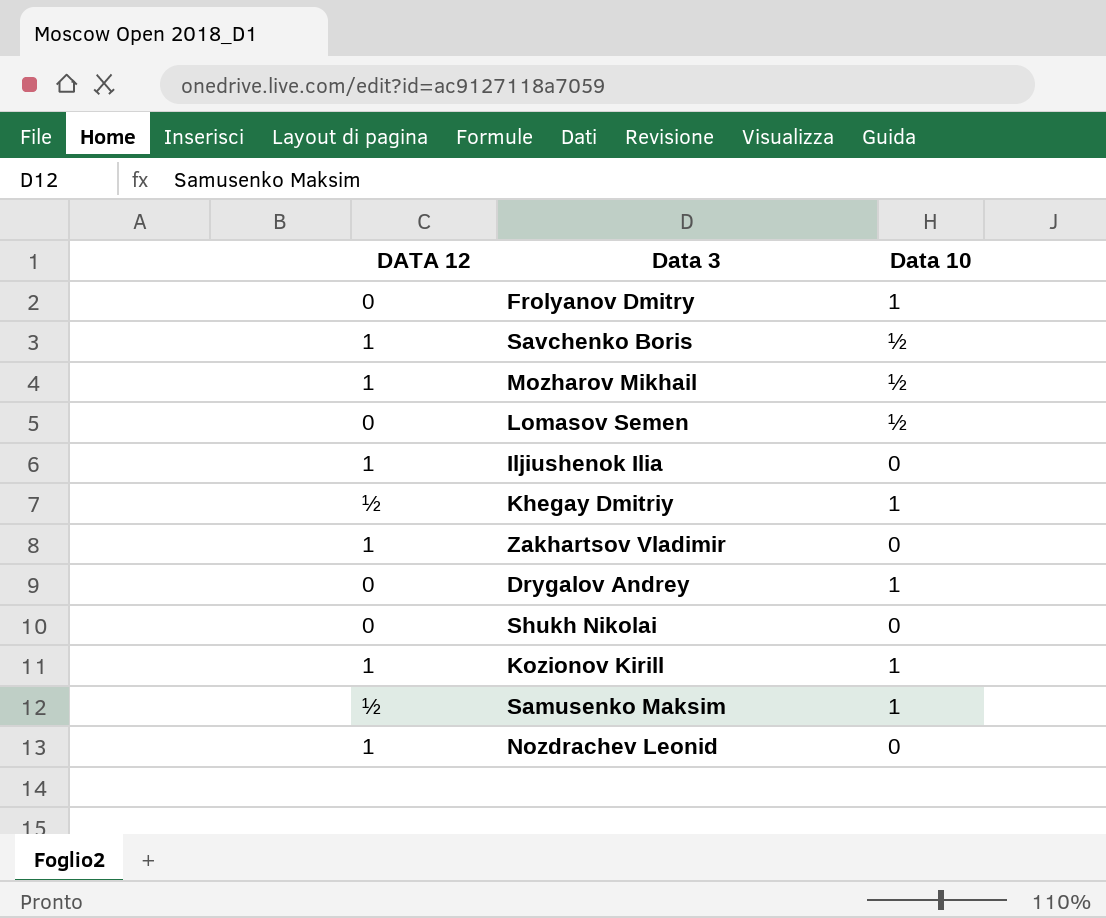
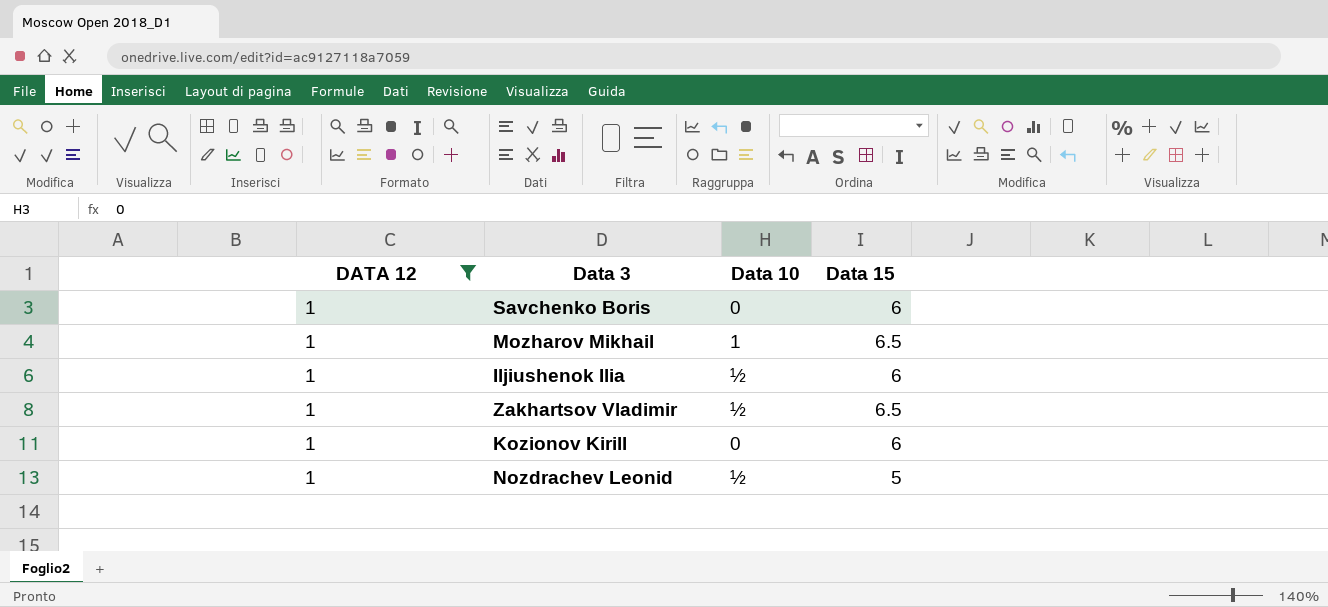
filter: none -> DATA 12 = 1
column Data 15 | position: none -> 4
Savchenko Boris | Data 10: ½ -> 0
Mozharov Mikhail | Data 10: ½ -> 1
Iljiushenok Ilia | Data 10: 0 -> ½
Zakhartsov Vladimir | Data 10: 0 -> ½
Kozionov Kirill | Data 10: 1 -> 0
Nozdrachev Leonid | Data 10: 0 -> ½

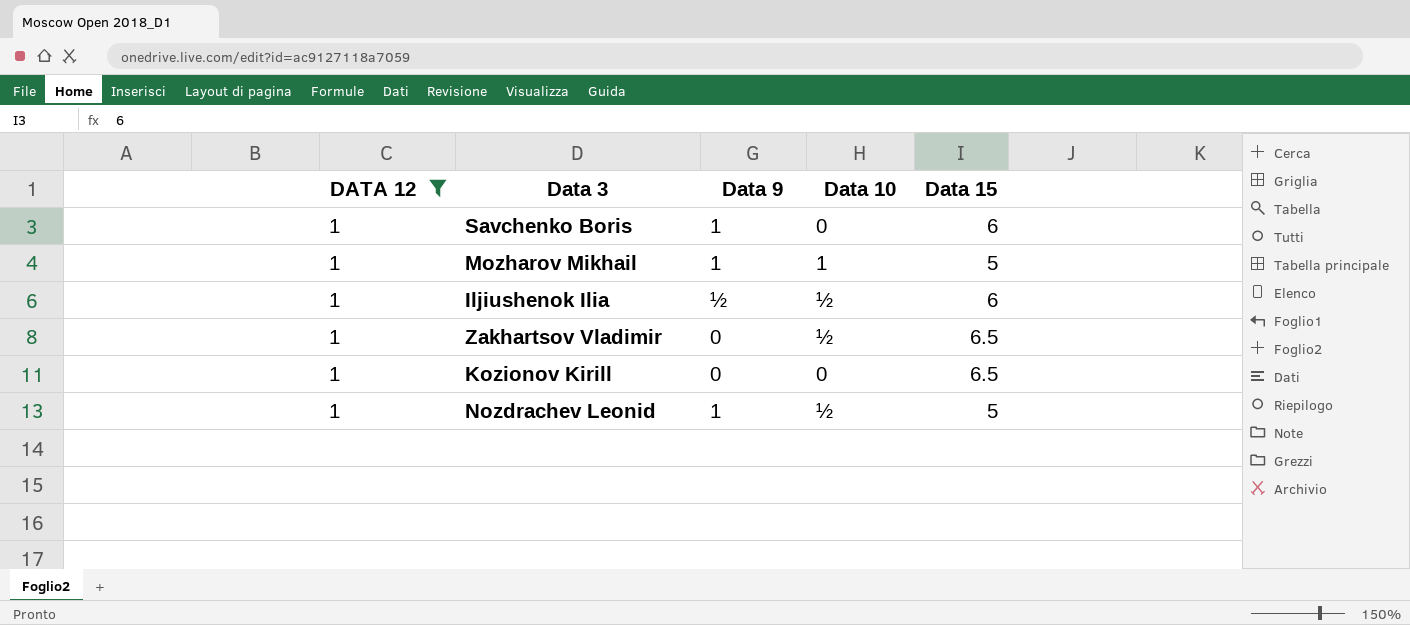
column Data 9 | position: none -> 3
Mozharov Mikhail | Data 15: 6.5 -> 5
Kozionov Kirill | Data 15: 6 -> 6.5

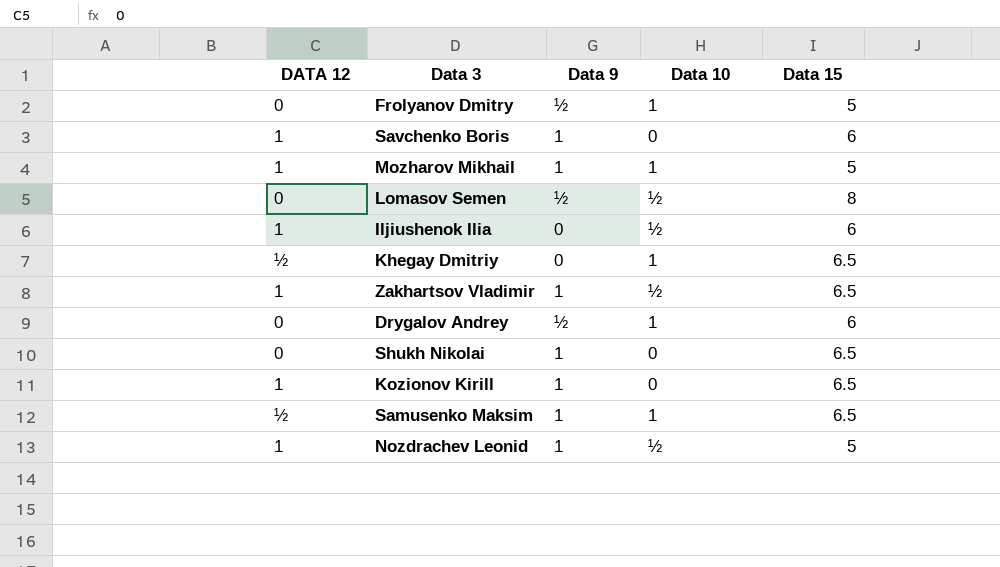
filter: DATA 12 = 1 -> none
Iljiushenok Ilia | Data 9: ½ -> 0
Zakhartsov Vladimir | Data 9: 0 -> 1
Kozionov Kirill | Data 9: 0 -> 1

